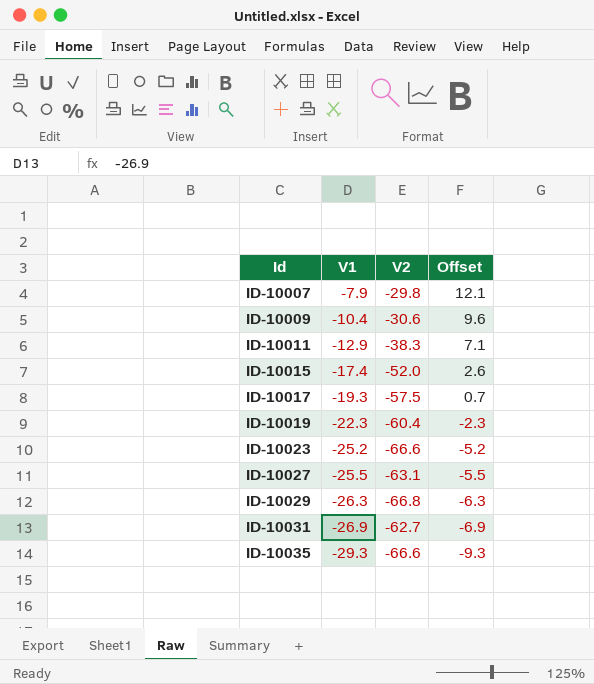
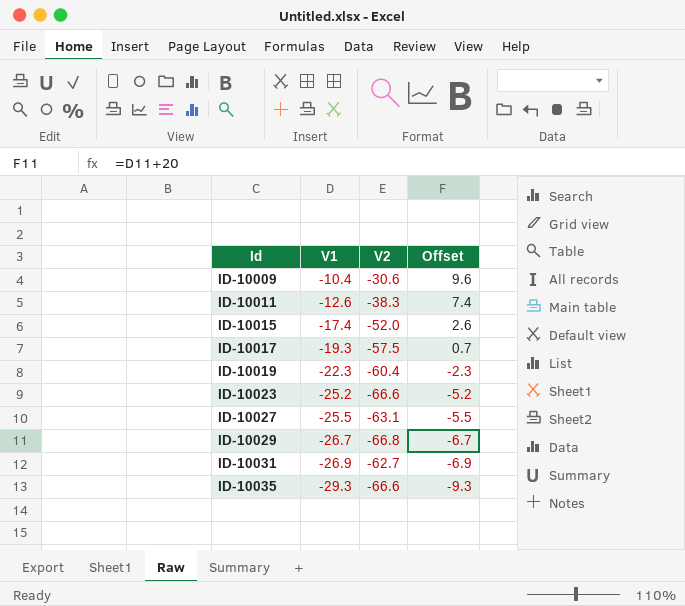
row ID-10007: -7.9 | -29.8 | 12.1 -> none
ID-10011 | V1: -12.9 -> -12.6
ID-10011 | Offset: 7.1 -> 7.4
ID-10029 | V1: -26.3 -> -26.7
ID-10029 | Offset: -6.3 -> -6.7

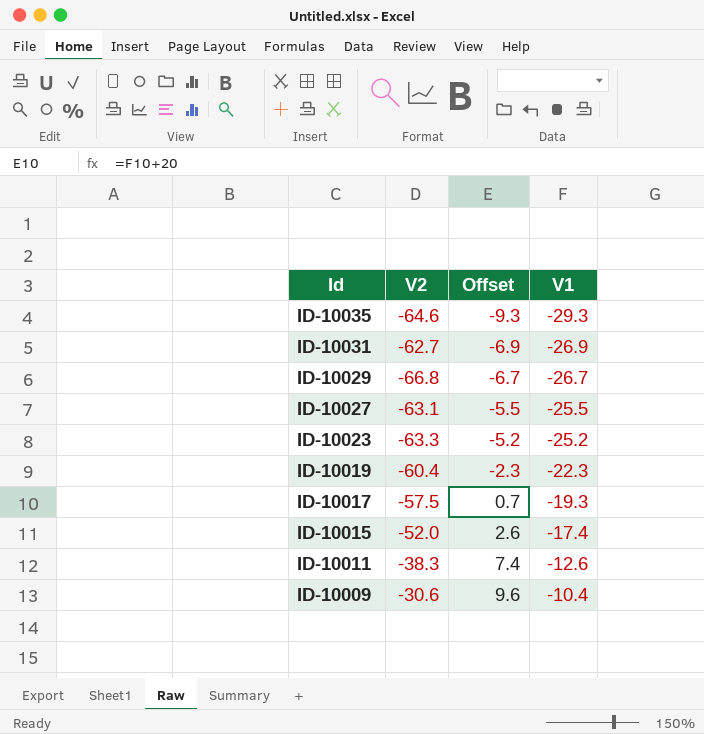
row order: Id ascending -> Id descending
column V1 | position: 2 -> 4
ID-10035 | V2: -66.6 -> -64.6
ID-10023 | V2: -66.6 -> -63.3

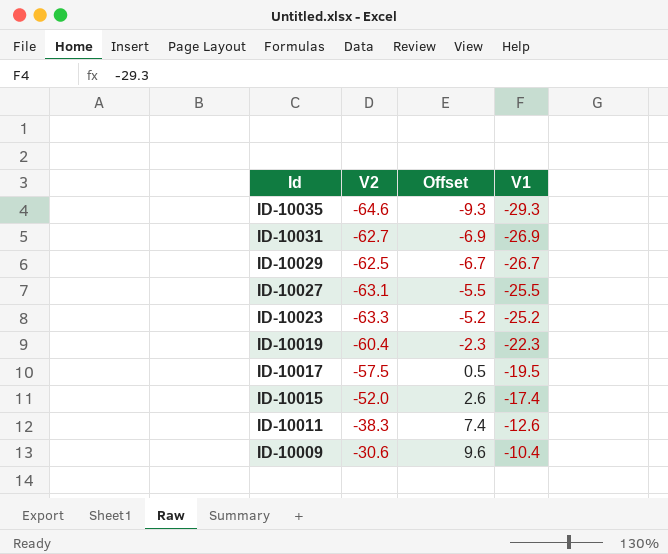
ID-10029 | V2: -66.8 -> -62.5
ID-10017 | Offset: 0.7 -> 0.5
ID-10017 | V1: -19.3 -> -19.5

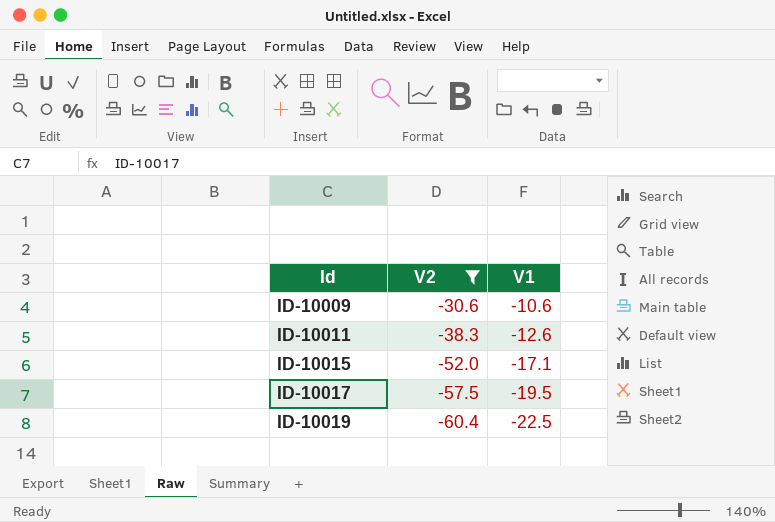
filter: none -> V2 >= -60.4
row order: Id descending -> Id ascending
column Offset | formula: [V1] + 20 -> none
ID-10009 | V1: -10.4 -> -10.6
ID-10015 | V1: -17.4 -> -17.1
ID-10019 | V1: -22.3 -> -22.5

